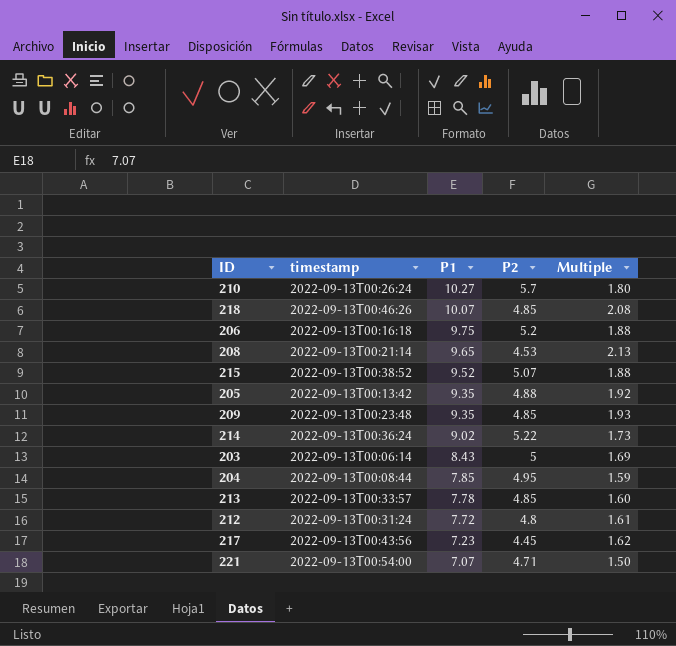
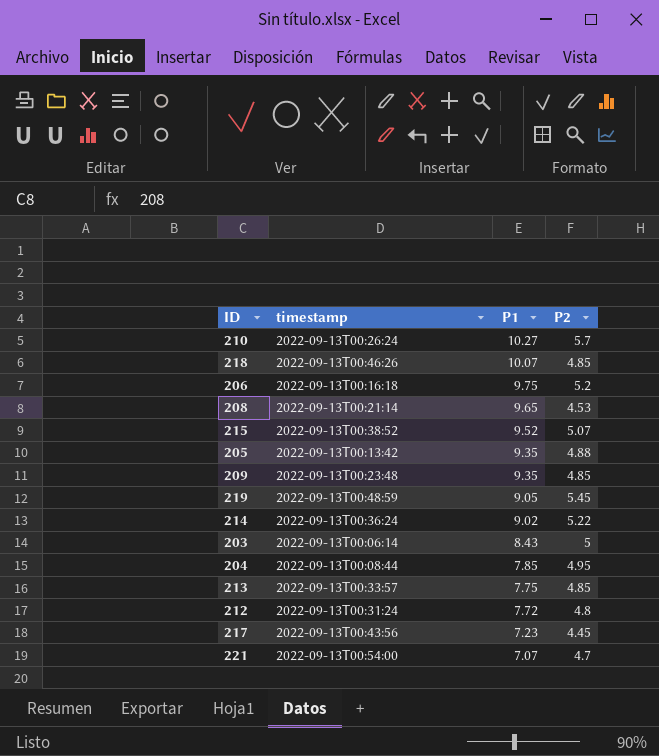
column Multiple | formula: [P1] / [P2] -> none
row 219: none -> 2022-09-13T00:48:59 | 9.05 | 5.45
213 | P1: 7.78 -> 7.75
221 | P2: 4.71 -> 4.7

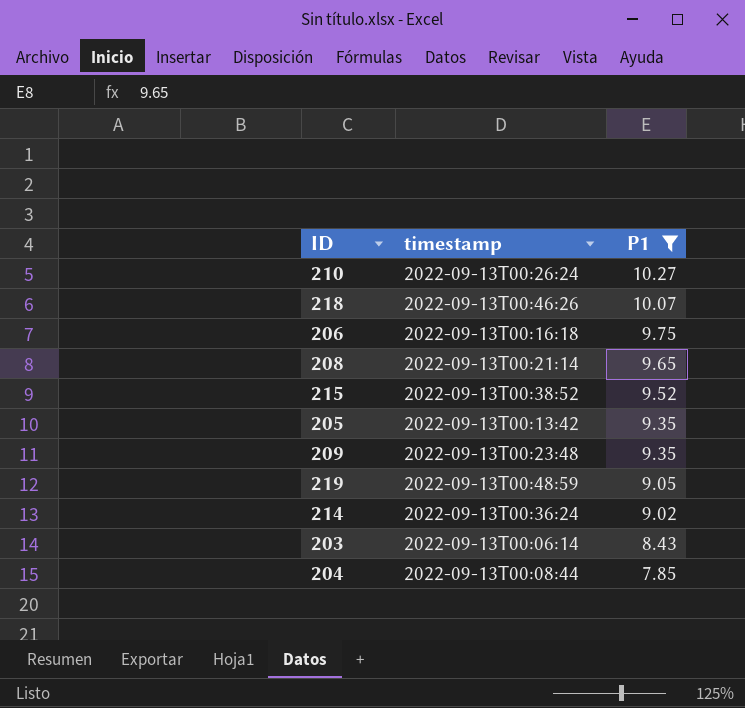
filter: none -> P1 >= 7.85
column P2 | position: 4 -> none

